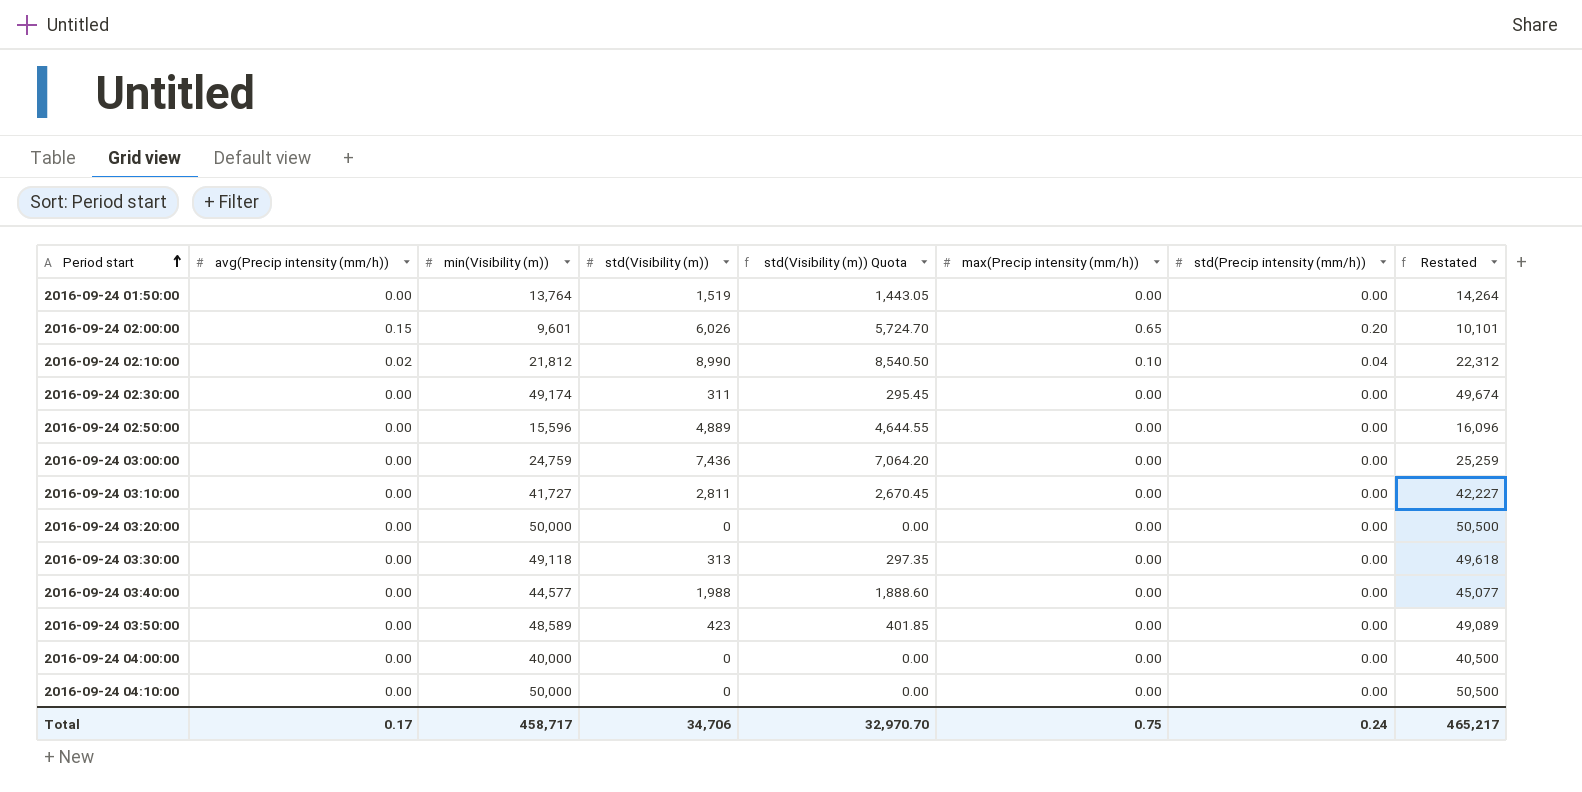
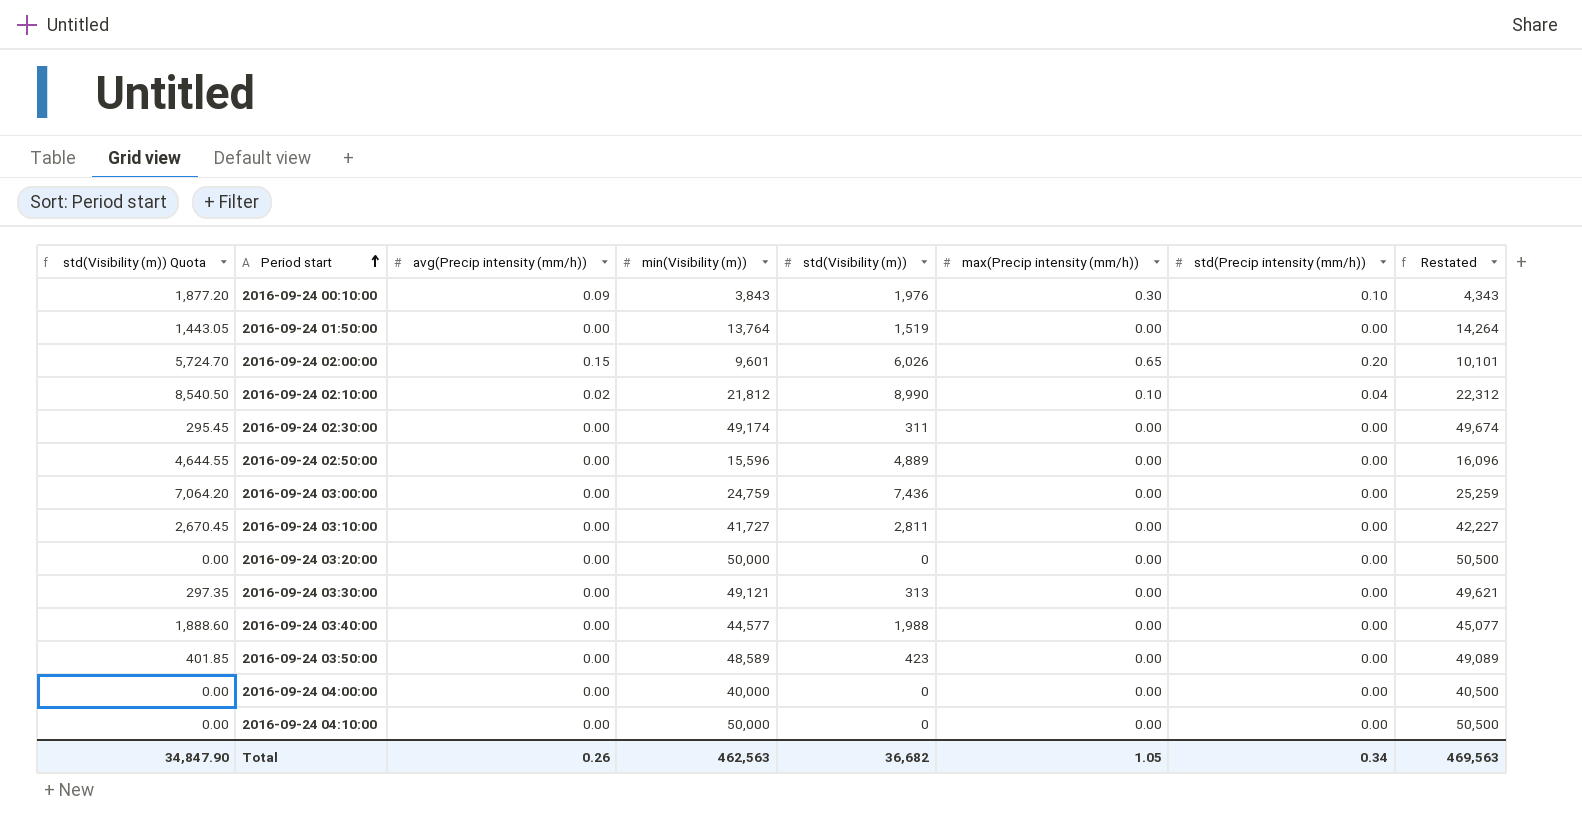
column std(Visibility (m)) Quota | position: 5 -> 1
row 2016-09-24 00:10:00: none -> 1,877.20 | 0.09 | 3,843 | 1,976 | 0.30 | 0.10 | 4,343
2016-09-24 03:30:00 | min(Visibility (m)): 49,118 -> 49,121
2016-09-24 03:30:00 | Restated: 49,618 -> 49,621
Total | std(Visibility (m)) Quota: 32,970.70 -> 34,847.90
Total | avg(Precip intensity (mm/h)): 0.17 -> 0.26
Total | min(Visibility (m)): 458,717 -> 462,563
Total | std(Visibility (m)): 34,706 -> 36,682
Total | max(Precip intensity (mm/h)): 0.75 -> 1.05
Total | std(Precip intensity (mm/h)): 0.24 -> 0.34
Total | Restated: 465,217 -> 469,563

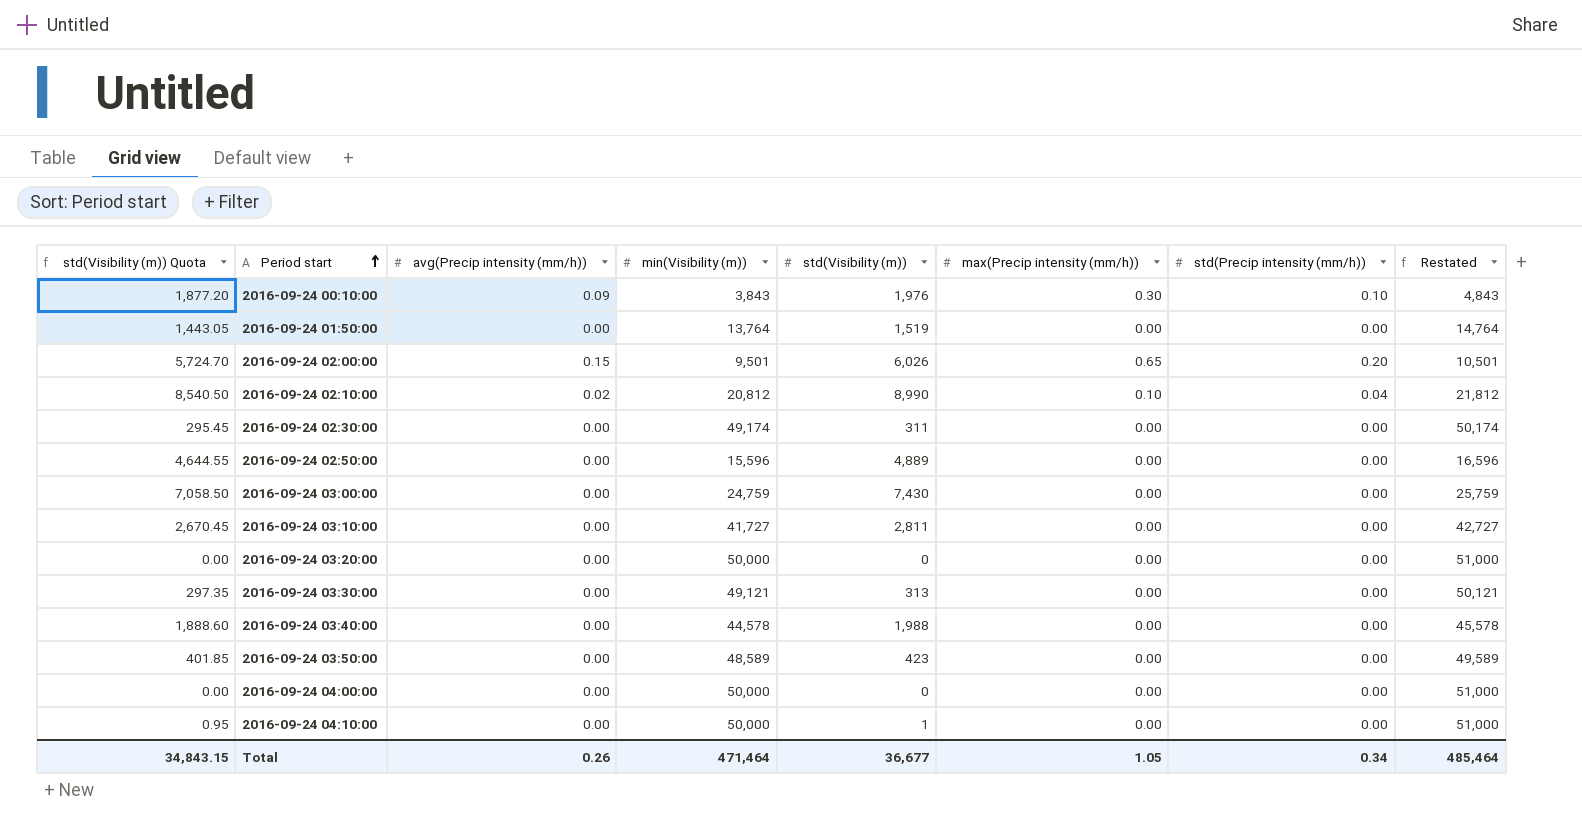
column Restated | formula: [min(Visibility (m))] + 500 -> [min(Visibility (m))] + 1000
2016-09-24 02:00:00 | min(Visibility (m)): 9,601 -> 9,501
2016-09-24 02:10:00 | min(Visibility (m)): 21,812 -> 20,812
2016-09-24 03:00:00 | std(Visibility (m)) Quota: 7,064.20 -> 7,058.50
2016-09-24 03:00:00 | std(Visibility (m)): 7,436 -> 7,430
2016-09-24 03:40:00 | min(Visibility (m)): 44,577 -> 44,578
2016-09-24 04:00:00 | min(Visibility (m)): 40,000 -> 50,000
2016-09-24 04:10:00 | std(Visibility (m)) Quota: 0.00 -> 0.95
2016-09-24 04:10:00 | std(Visibility (m)): 0 -> 1
Total | std(Visibility (m)) Quota: 34,847.90 -> 34,843.15
Total | min(Visibility (m)): 462,563 -> 471,464
Total | std(Visibility (m)): 36,682 -> 36,677
Total | Restated: 469,563 -> 485,464

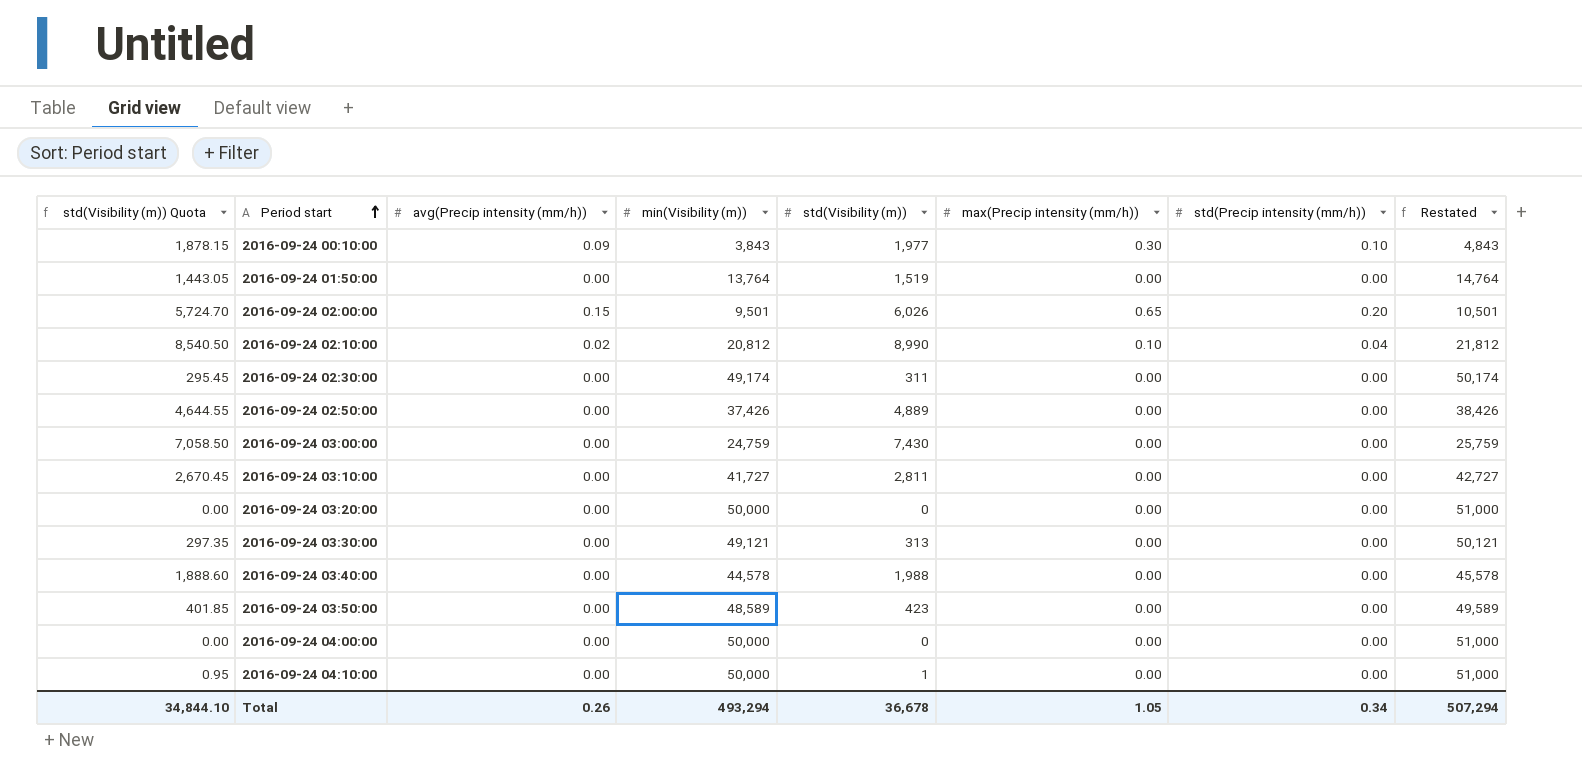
2016-09-24 00:10:00 | std(Visibility (m)) Quota: 1,877.20 -> 1,878.15
2016-09-24 00:10:00 | std(Visibility (m)): 1,976 -> 1,977
2016-09-24 02:50:00 | min(Visibility (m)): 15,596 -> 37,426
2016-09-24 02:50:00 | Restated: 16,596 -> 38,426
Total | std(Visibility (m)) Quota: 34,843.15 -> 34,844.10
Total | min(Visibility (m)): 471,464 -> 493,294
Total | std(Visibility (m)): 36,677 -> 36,678
Total | Restated: 485,464 -> 507,294

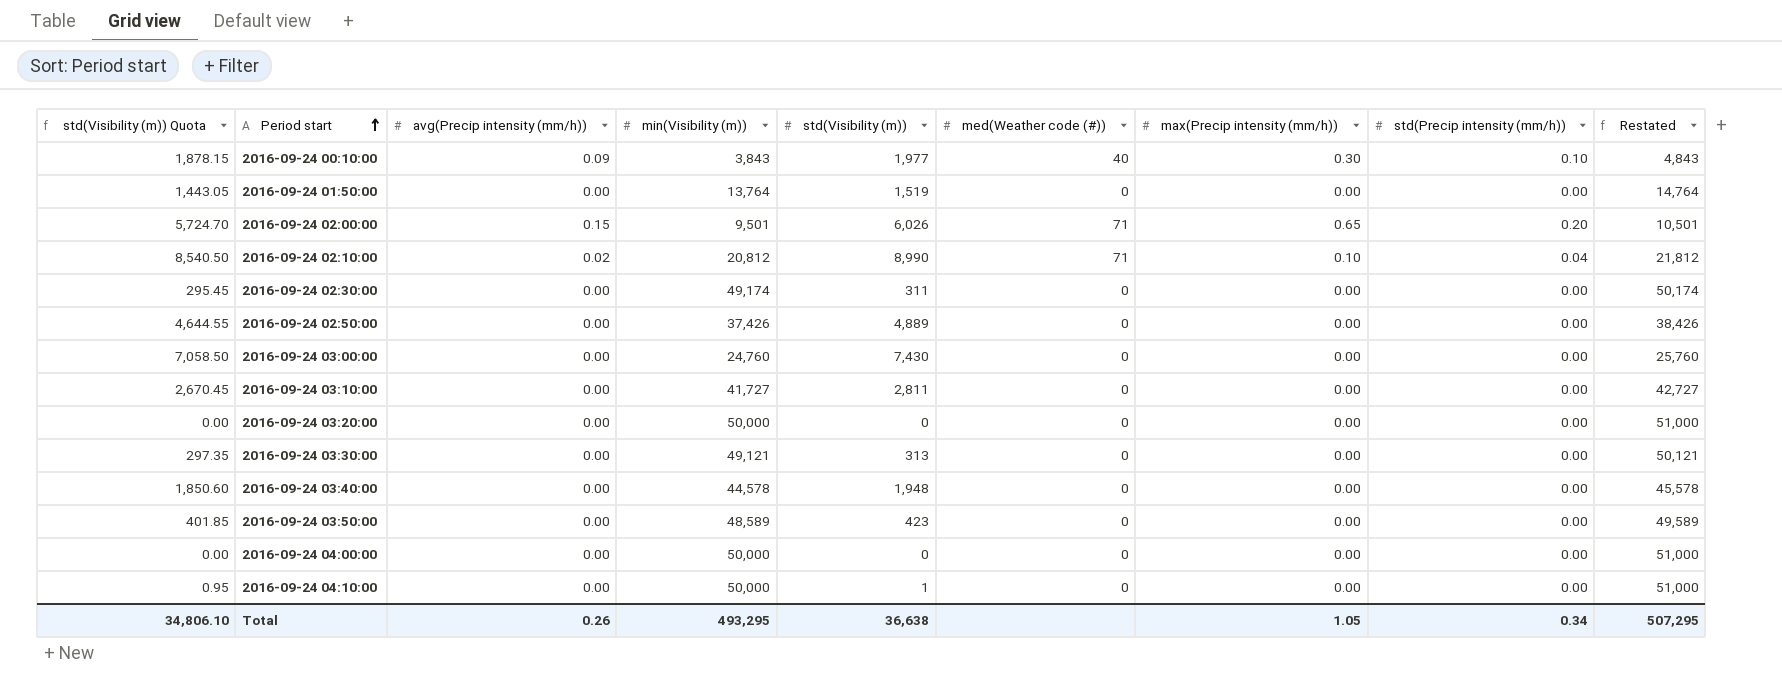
column med(Weather code (#)) | position: none -> 6
2016-09-24 03:00:00 | min(Visibility (m)): 24,759 -> 24,760
2016-09-24 03:00:00 | Restated: 25,759 -> 25,760
2016-09-24 03:40:00 | std(Visibility (m)) Quota: 1,888.60 -> 1,850.60
2016-09-24 03:40:00 | std(Visibility (m)): 1,988 -> 1,948
Total | std(Visibility (m)) Quota: 34,844.10 -> 34,806.10
Total | min(Visibility (m)): 493,294 -> 493,295
Total | std(Visibility (m)): 36,678 -> 36,638
Total | Restated: 507,294 -> 507,295

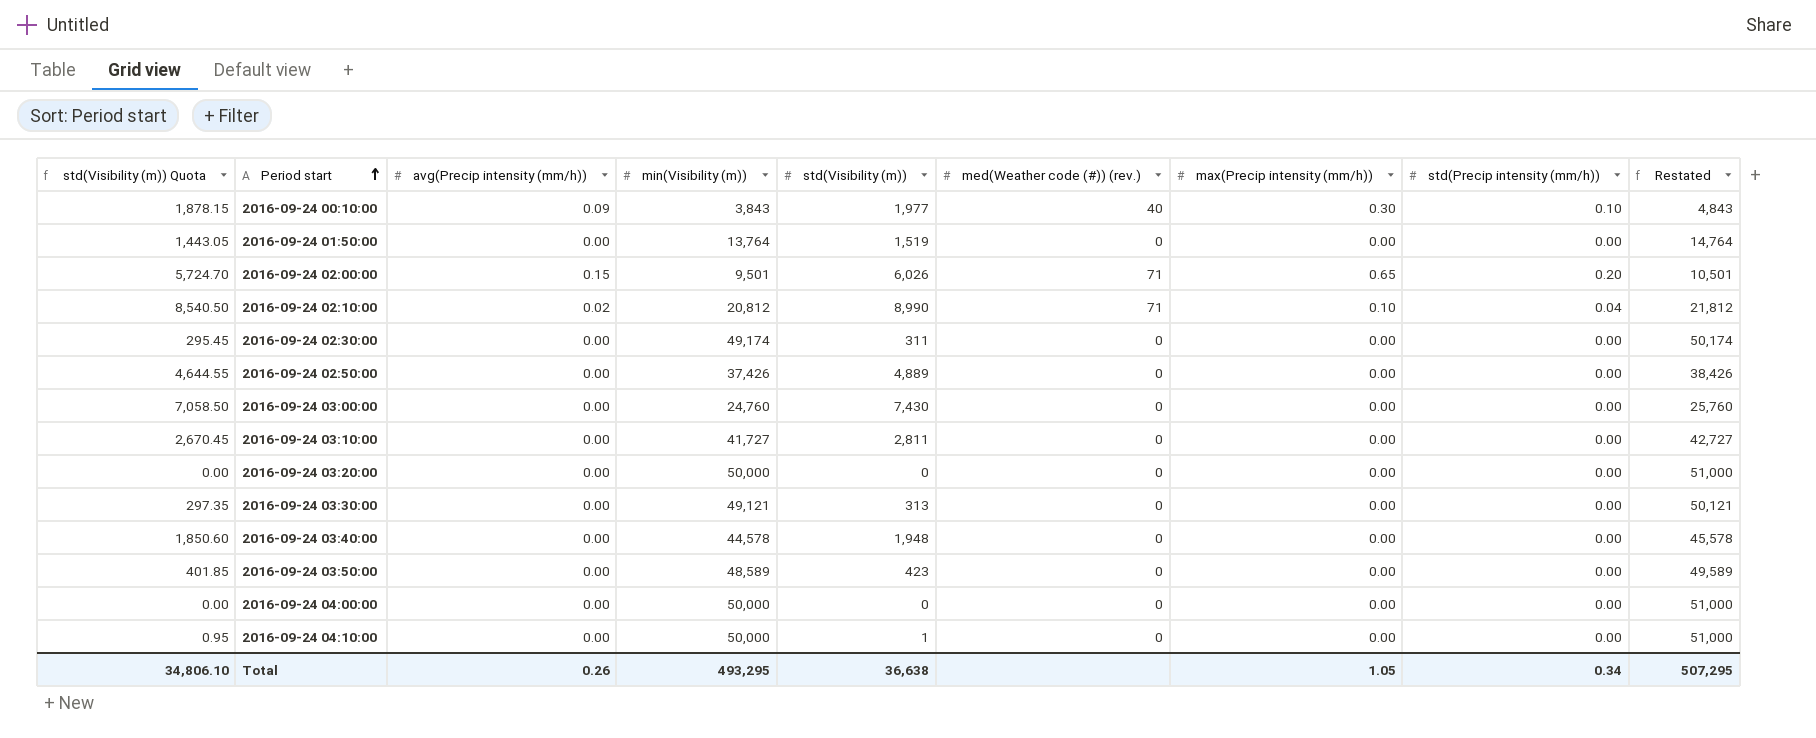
column name: med(Weather code (#)) -> med(Weather code (#)) (rev.)

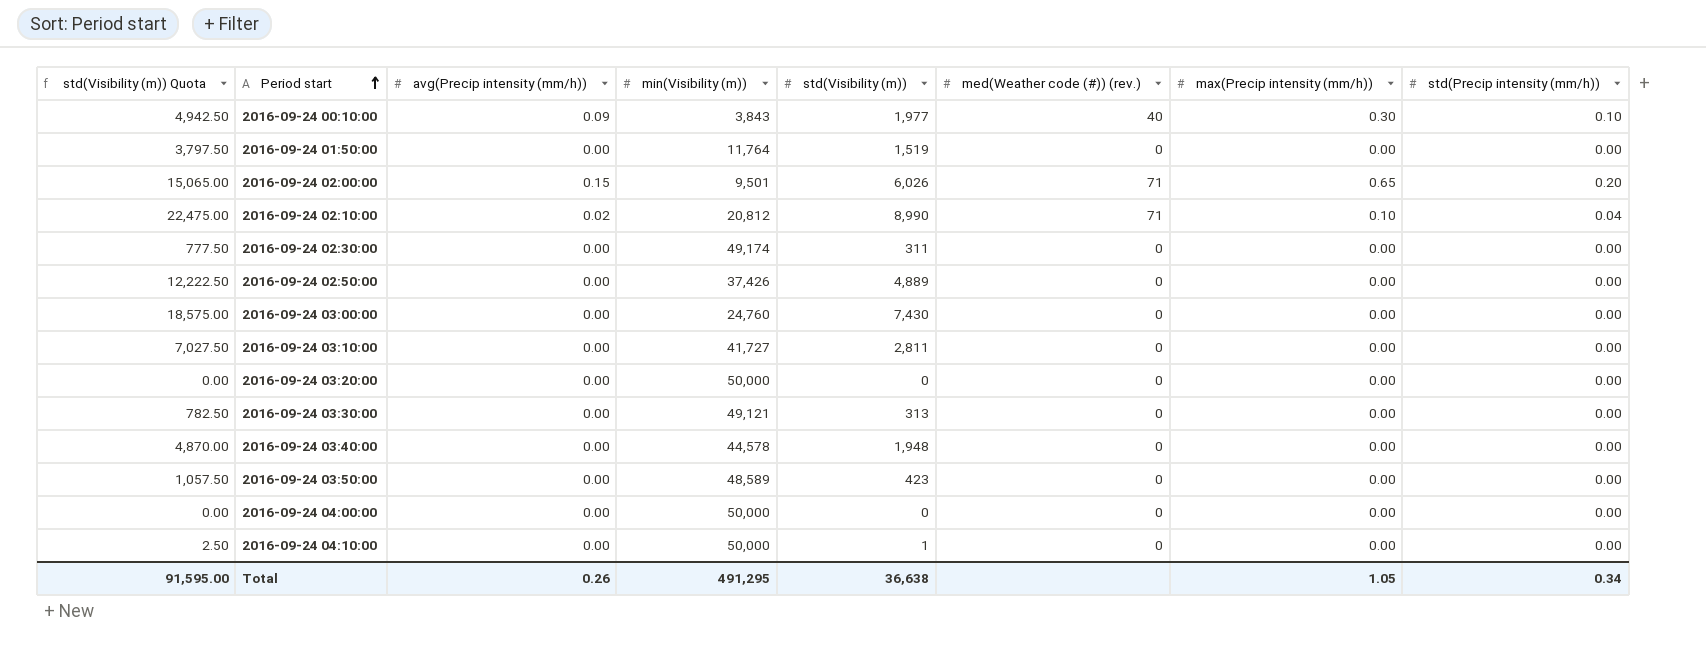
column Restated | formula: [min(Visibility (m))] + 1000 -> none
column std(Visibility (m)) Quota | formula: [std(Visibility (m))] * 0.95 -> [std(Visibility (m))] * 2.5
2016-09-24 01:50:00 | min(Visibility (m)): 13,764 -> 11,764
Total | std(Visibility (m)) Quota: 34,806.10 -> 91,595.00
Total | min(Visibility (m)): 493,295 -> 491,295

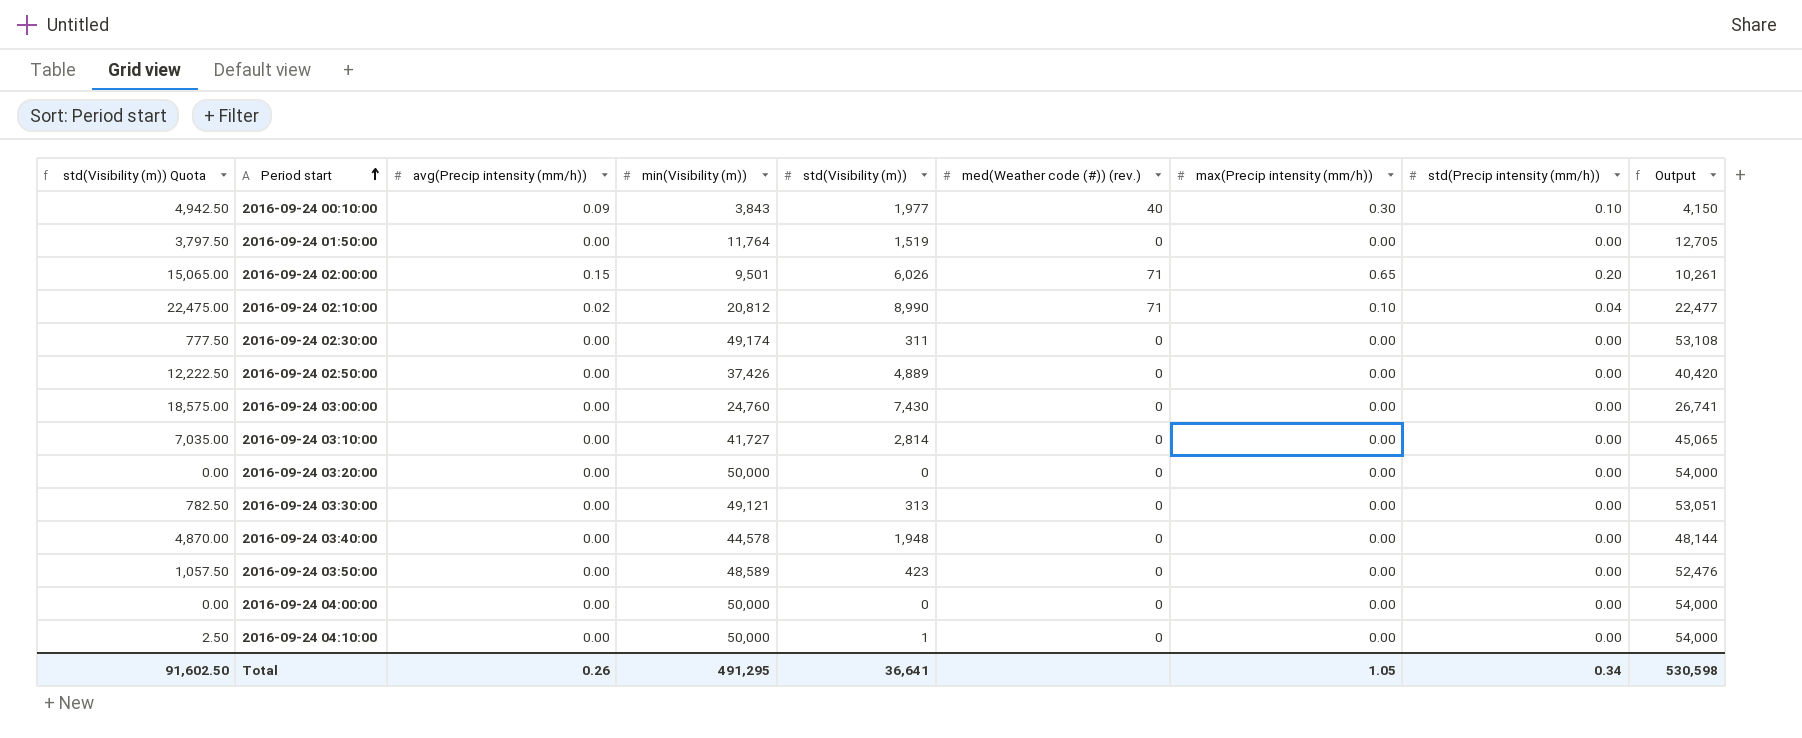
column Output | formula: none -> [min(Visibility (m))] * 1.08
2016-09-24 03:10:00 | std(Visibility (m)) Quota: 7,027.50 -> 7,035.00
2016-09-24 03:10:00 | std(Visibility (m)): 2,811 -> 2,814
Total | std(Visibility (m)) Quota: 91,595.00 -> 91,602.50
Total | std(Visibility (m)): 36,638 -> 36,641

